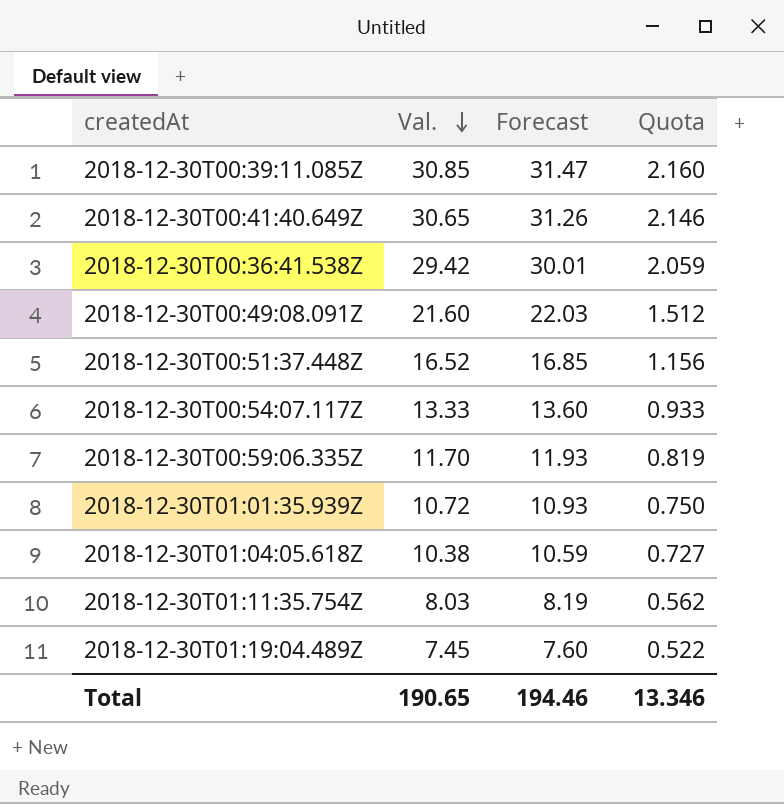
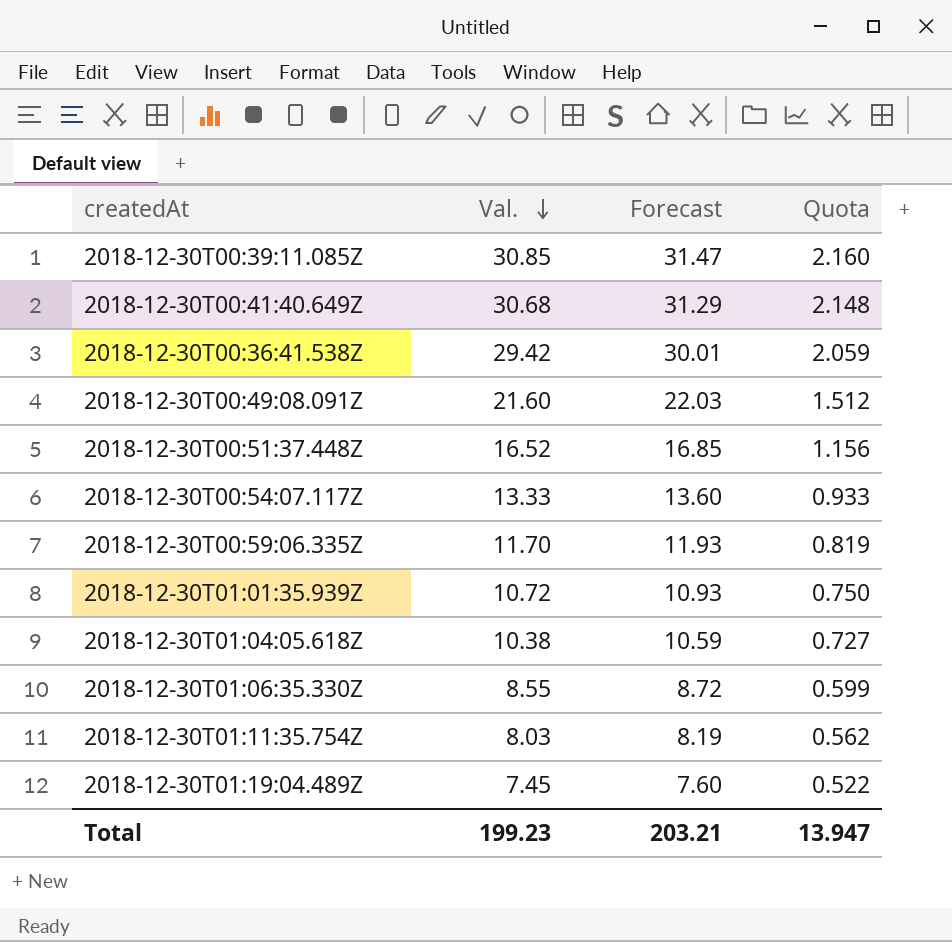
2018-12-30T00:41:40.649Z | Val.: 30.65 -> 30.68
2018-12-30T00:41:40.649Z | Forecast: 31.26 -> 31.29
2018-12-30T00:41:40.649Z | Quota: 2.146 -> 2.148
row 2018-12-30T01:06:35.330Z: none -> 8.55 | 8.72 | 0.599
Total | Val.: 190.65 -> 199.23
Total | Forecast: 194.46 -> 203.21
Total | Quota: 13.346 -> 13.947

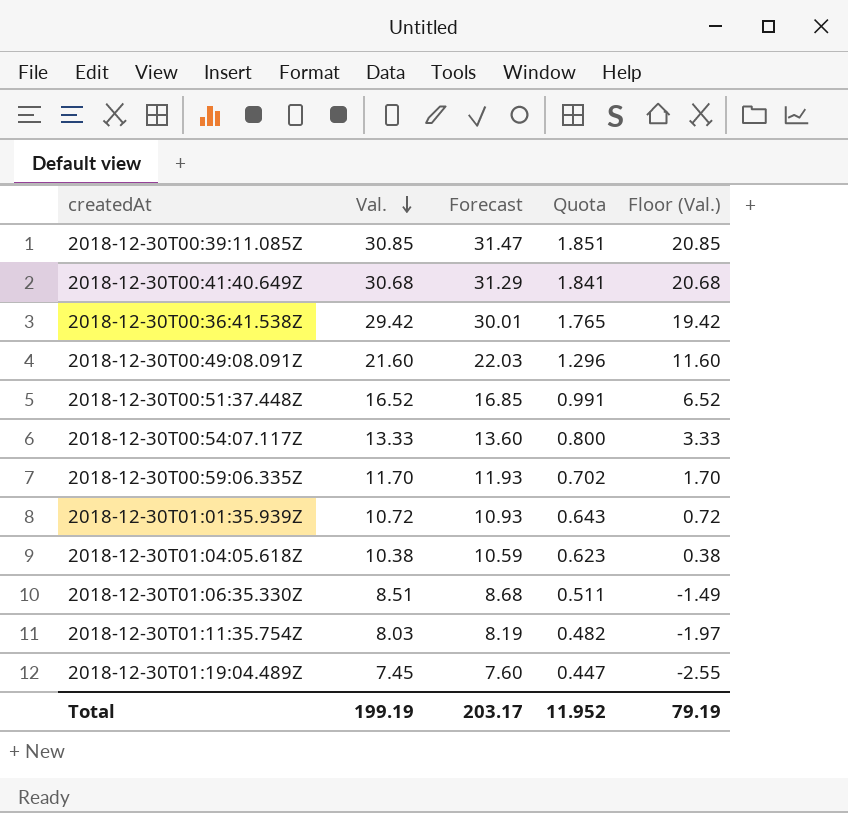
column Quota | formula: [Val.] * 0.07 -> [Val.] * 0.06
column Floor (Val.) | formula: none -> [Val.] - 10
2018-12-30T01:06:35.330Z | Val.: 8.55 -> 8.51
2018-12-30T01:06:35.330Z | Forecast: 8.72 -> 8.68
Total | Val.: 199.23 -> 199.19
Total | Forecast: 203.21 -> 203.17
Total | Quota: 13.947 -> 11.952

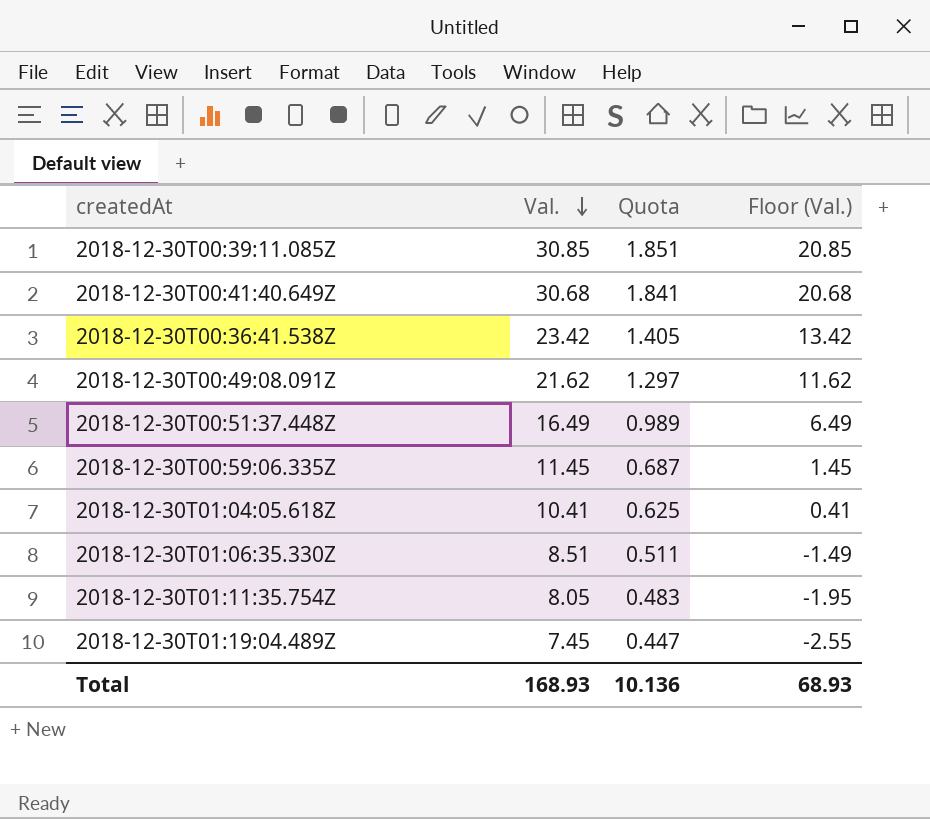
column Forecast | formula: [Val.] * 1.02 -> none
row 2018-12-30T00:54:07.117Z: 13.33 | 13.60 | 0.800 | 3.33 -> none
row 2018-12-30T01:01:35.939Z: 10.72 | 10.93 | 0.643 | 0.72 -> none
2018-12-30T00:36:41.538Z | Val.: 29.42 -> 23.42
2018-12-30T00:36:41.538Z | Quota: 1.765 -> 1.405
2018-12-30T00:36:41.538Z | Floor (Val.): 19.42 -> 13.42
2018-12-30T00:49:08.091Z | Val.: 21.60 -> 21.62
2018-12-30T00:49:08.091Z | Quota: 1.296 -> 1.297
2018-12-30T00:49:08.091Z | Floor (Val.): 11.60 -> 11.62
2018-12-30T00:51:37.448Z | Val.: 16.52 -> 16.49
2018-12-30T00:51:37.448Z | Quota: 0.991 -> 0.989
2018-12-30T00:51:37.448Z | Floor (Val.): 6.52 -> 6.49
2018-12-30T00:59:06.335Z | Val.: 11.70 -> 11.45
2018-12-30T00:59:06.335Z | Quota: 0.702 -> 0.687
2018-12-30T00:59:06.335Z | Floor (Val.): 1.70 -> 1.45
2018-12-30T01:04:05.618Z | Val.: 10.38 -> 10.41
2018-12-30T01:04:05.618Z | Quota: 0.623 -> 0.625
2018-12-30T01:04:05.618Z | Floor (Val.): 0.38 -> 0.41
2018-12-30T01:11:35.754Z | Val.: 8.03 -> 8.05
2018-12-30T01:11:35.754Z | Quota: 0.482 -> 0.483
2018-12-30T01:11:35.754Z | Floor (Val.): -1.97 -> -1.95
Total | Val.: 199.19 -> 168.93
Total | Quota: 11.952 -> 10.136
Total | Floor (Val.): 79.19 -> 68.93

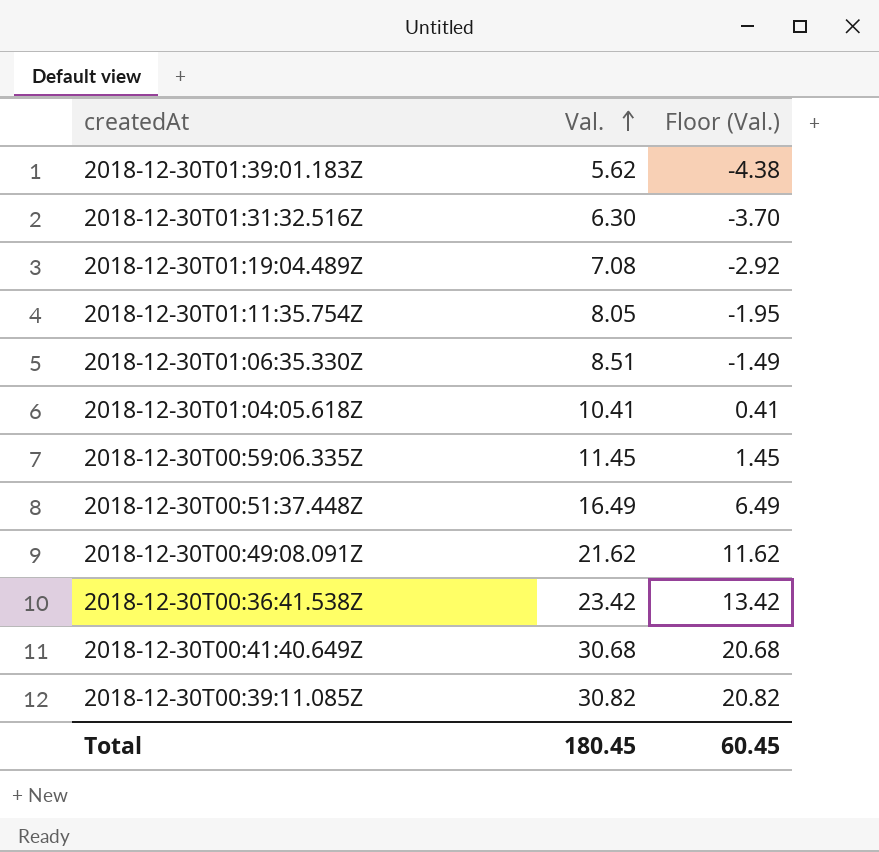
row order: Val. descending -> Val. ascending
column Quota | formula: [Val.] * 0.06 -> none
row 2018-12-30T01:39:01.183Z: none -> 5.62 | -4.38
row 2018-12-30T01:31:32.516Z: none -> 6.30 | -3.70
2018-12-30T01:19:04.489Z | Val.: 7.45 -> 7.08
2018-12-30T01:19:04.489Z | Floor (Val.): -2.55 -> -2.92
2018-12-30T00:39:11.085Z | Val.: 30.85 -> 30.82
2018-12-30T00:39:11.085Z | Floor (Val.): 20.85 -> 20.82
Total | Val.: 168.93 -> 180.45
Total | Floor (Val.): 68.93 -> 60.45

